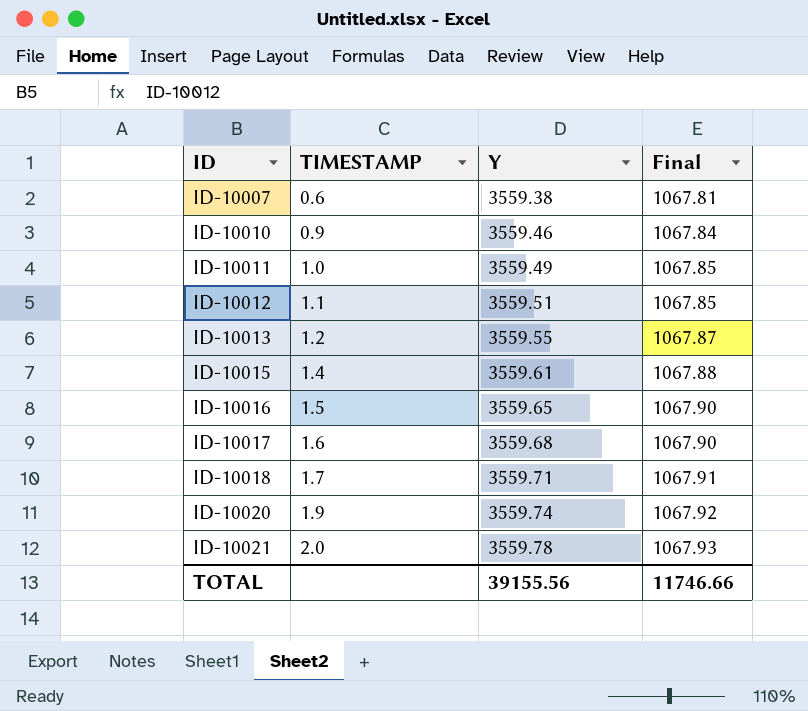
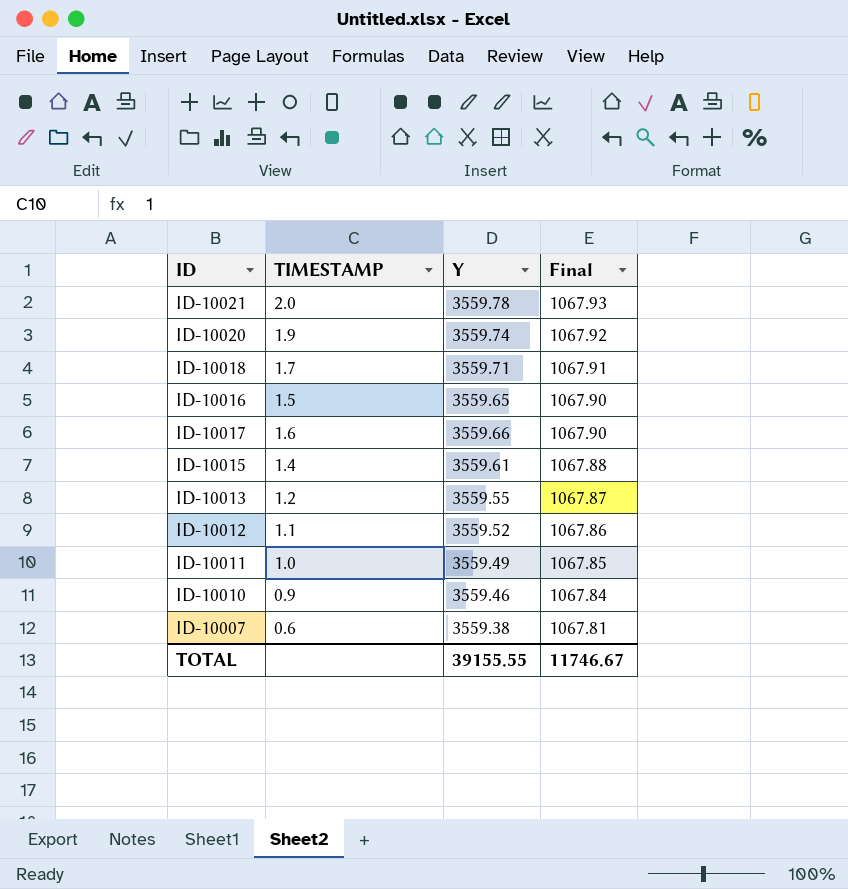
row order: ID ascending -> Final descending
ID-10017 | Y: 3559.68 -> 3559.66
ID-10012 | Y: 3559.51 -> 3559.52
ID-10012 | Final: 1067.85 -> 1067.86
TOTAL | Y: 39155.56 -> 39155.55
TOTAL | Final: 11746.66 -> 11746.67

